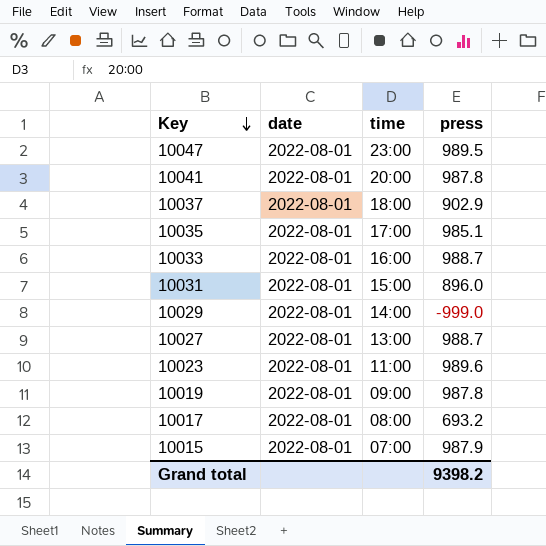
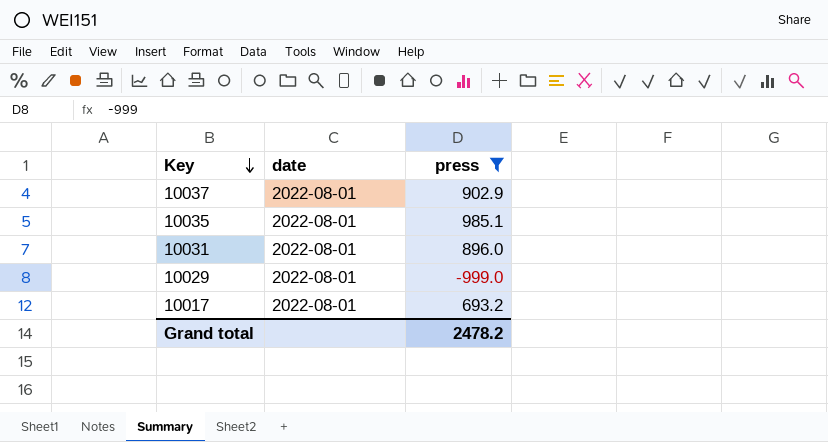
filter: none -> press <= 985.1
column time | position: 3 -> none
Grand total | press: 9398.2 -> 2478.2

